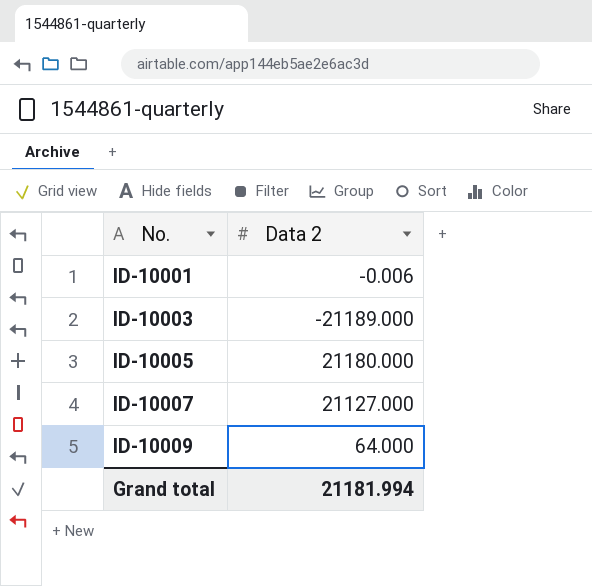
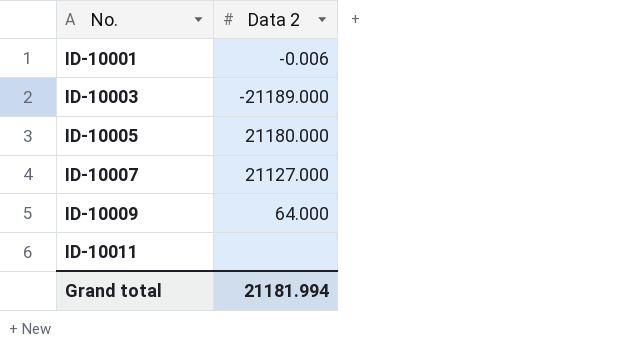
row ID-10011: none -> none

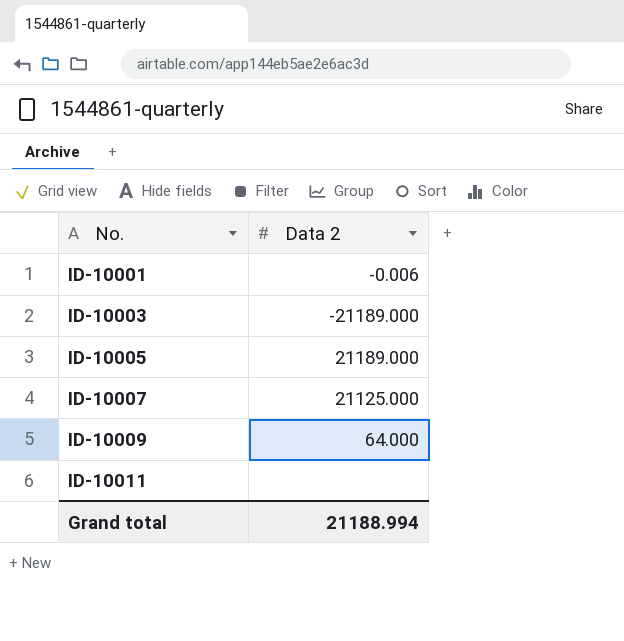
ID-10005 | Data 2: 21180.000 -> 21189.000
ID-10007 | Data 2: 21127.000 -> 21125.000
Grand total | Data 2: 21181.994 -> 21188.994

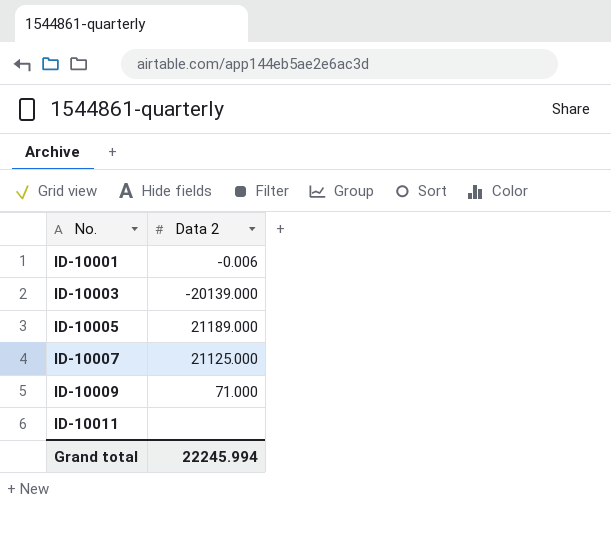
ID-10003 | Data 2: -21189.000 -> -20139.000
ID-10009 | Data 2: 64.000 -> 71.000
Grand total | Data 2: 21188.994 -> 22245.994

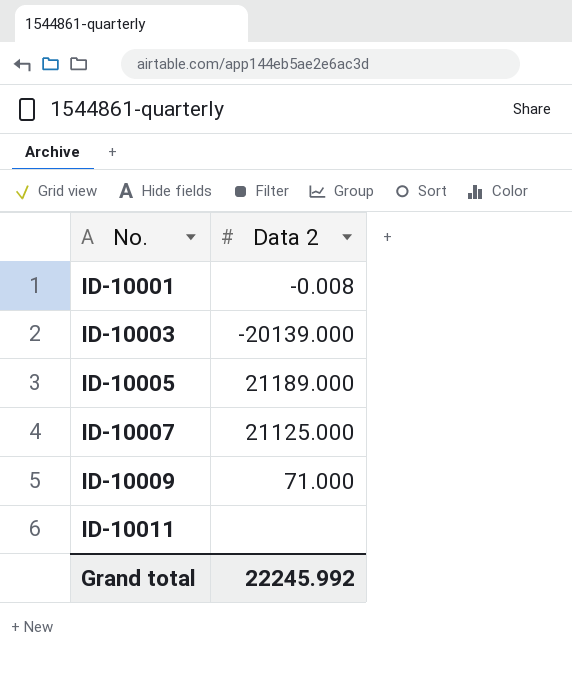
ID-10001 | Data 2: -0.006 -> -0.008
Grand total | Data 2: 22245.994 -> 22245.992

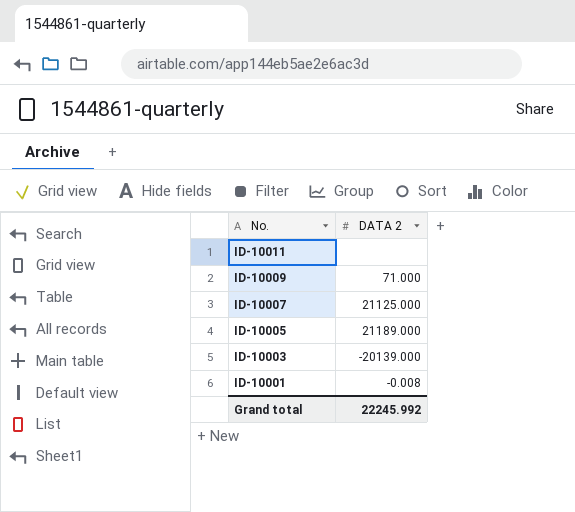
row order: No. ascending -> No. descending
column name: Data 2 -> DATA 2

